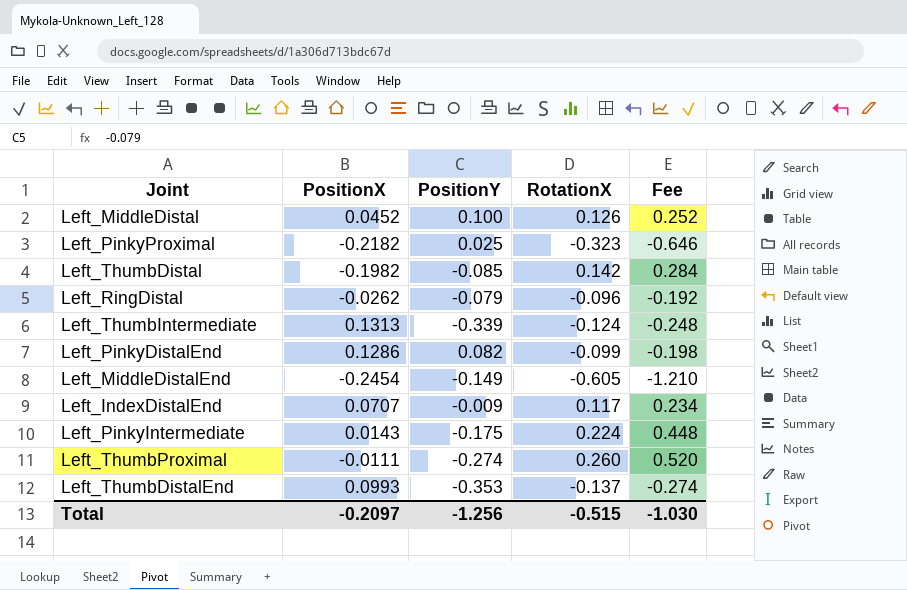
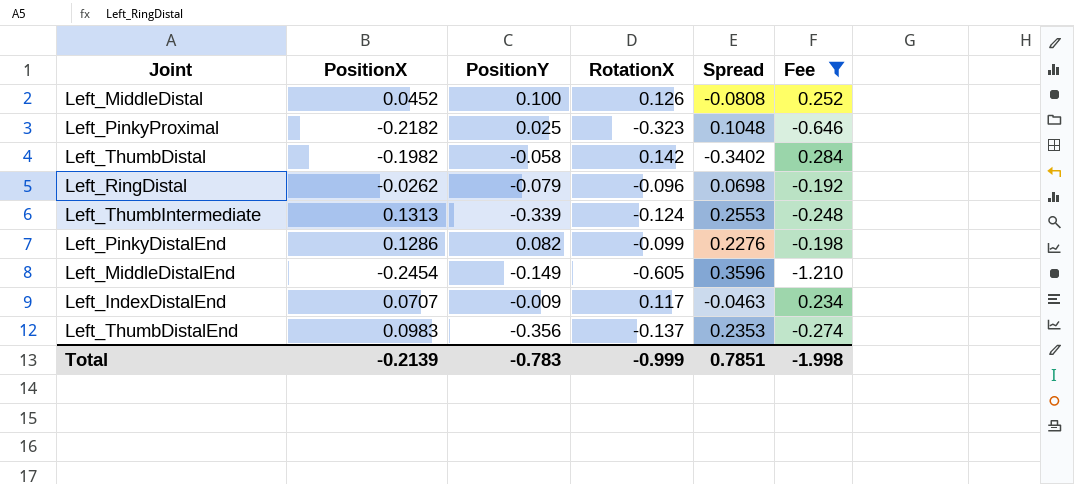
filter: none -> Fee <= 0.284
column Spread | formula: none -> [PositionX] - [RotationX]
Left_ThumbDistal | PositionY: -0.085 -> -0.058
Left_ThumbDistalEnd | PositionX: 0.0993 -> 0.0983
Left_ThumbDistalEnd | PositionY: -0.353 -> -0.356
Total | PositionX: -0.2097 -> -0.2139
Total | PositionY: -1.256 -> -0.783
Total | RotationX: -0.515 -> -0.999
Total | Fee: -1.030 -> -1.998

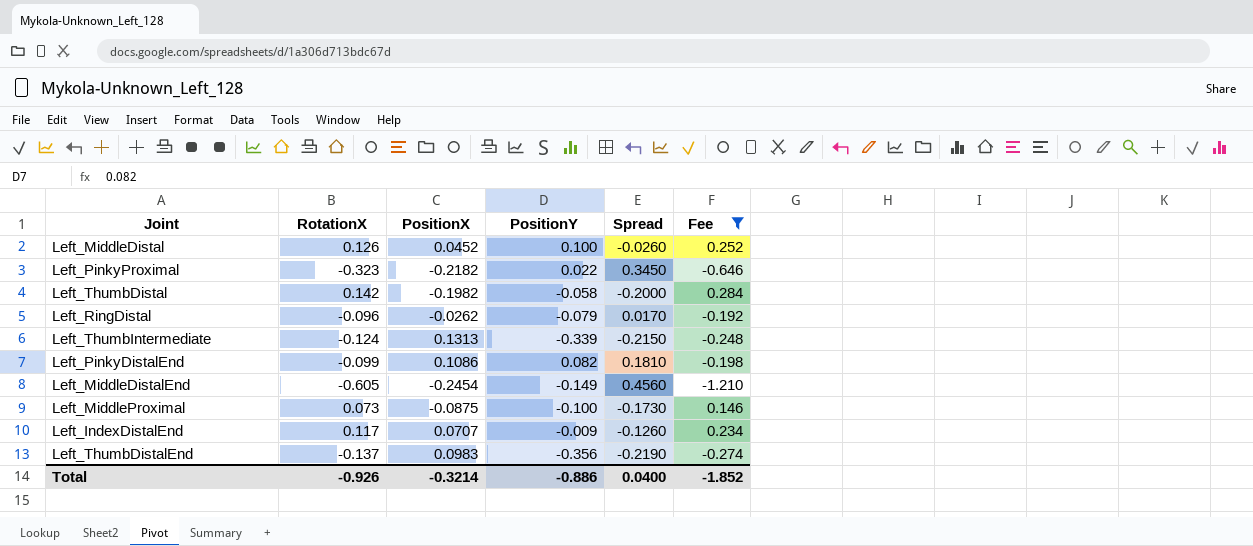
column RotationX | position: 4 -> 2
column Spread | formula: [PositionX] - [RotationX] -> [PositionY] - [RotationX]
Left_PinkyProximal | PositionY: 0.025 -> 0.022
Left_PinkyDistalEnd | PositionX: 0.1286 -> 0.1086
row Left_MiddleProximal: none -> 0.073 | -0.0875 | -0.100 | -0.1730 | 0.146
Total | RotationX: -0.999 -> -0.926
Total | PositionX: -0.2139 -> -0.3214
Total | PositionY: -0.783 -> -0.886
Total | Spread: 0.7851 -> 0.0400
Total | Fee: -1.998 -> -1.852

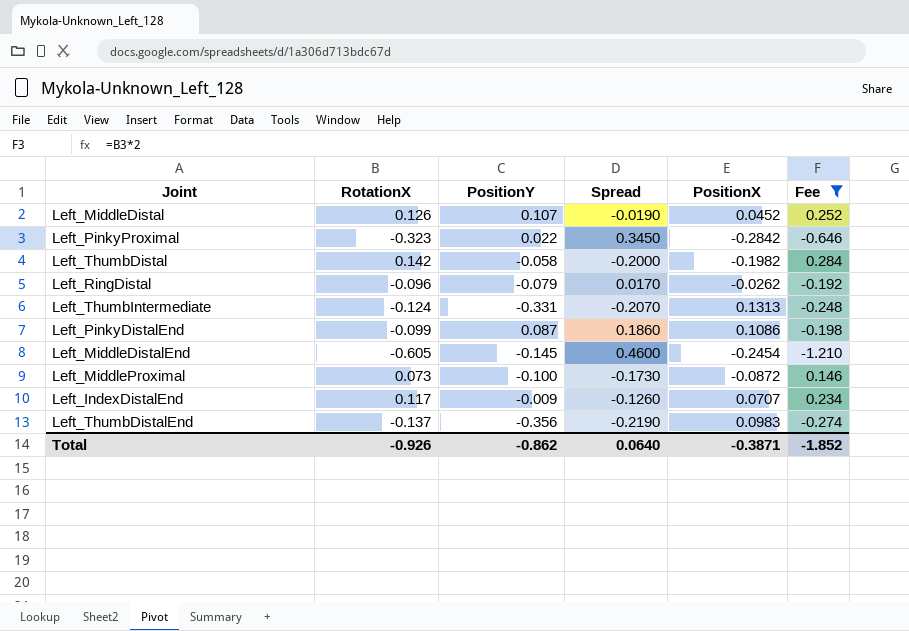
column PositionX | position: 3 -> 5
Left_MiddleDistal | PositionY: 0.100 -> 0.107
Left_MiddleDistal | Spread: -0.0260 -> -0.0190
Left_PinkyProximal | PositionX: -0.2182 -> -0.2842
Left_ThumbIntermediate | PositionY: -0.339 -> -0.331
Left_ThumbIntermediate | Spread: -0.2150 -> -0.2070
Left_PinkyDistalEnd | PositionY: 0.082 -> 0.087
Left_PinkyDistalEnd | Spread: 0.1810 -> 0.1860
Left_MiddleDistalEnd | PositionY: -0.149 -> -0.145
Left_MiddleDistalEnd | Spread: 0.4560 -> 0.4600
Left_MiddleProximal | PositionX: -0.0875 -> -0.0872
Total | PositionY: -0.886 -> -0.862
Total | Spread: 0.0400 -> 0.0640
Total | PositionX: -0.3214 -> -0.3871

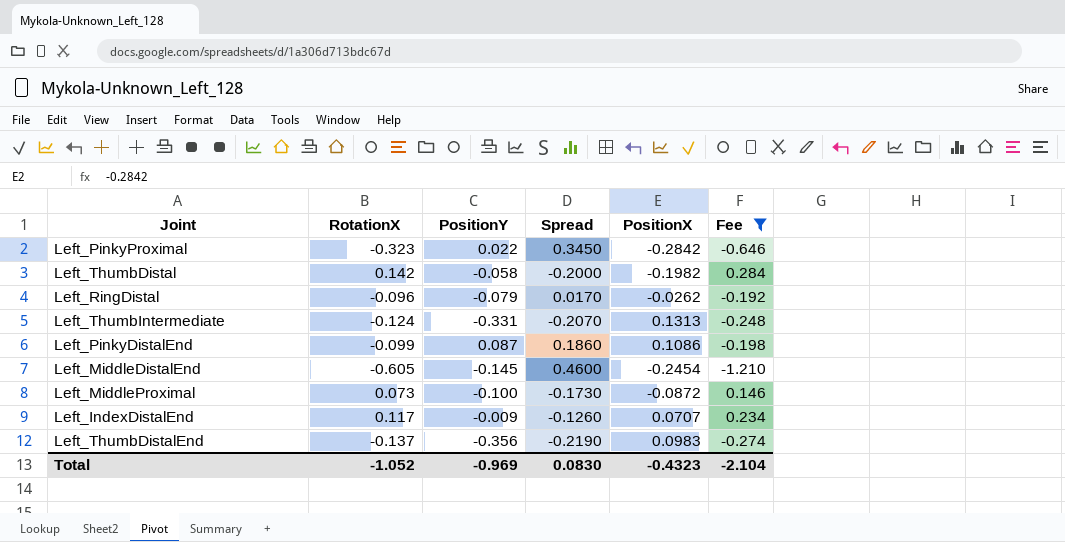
row Left_MiddleDistal: 0.126 | 0.107 | -0.0190 | 0.0452 | 0.252 -> none
Total | RotationX: -0.926 -> -1.052
Total | PositionY: -0.862 -> -0.969
Total | Spread: 0.0640 -> 0.0830
Total | PositionX: -0.3871 -> -0.4323
Total | Fee: -1.852 -> -2.104

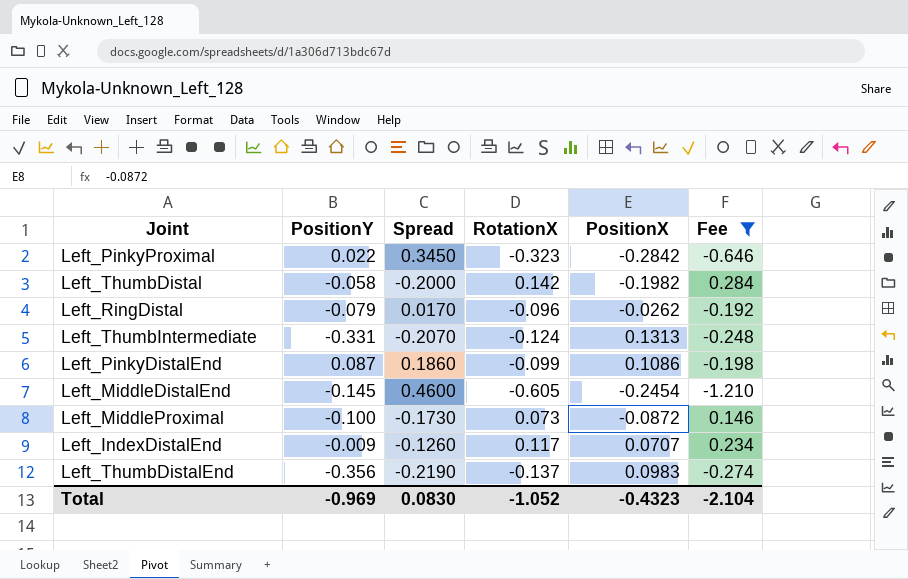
column RotationX | position: 2 -> 4

